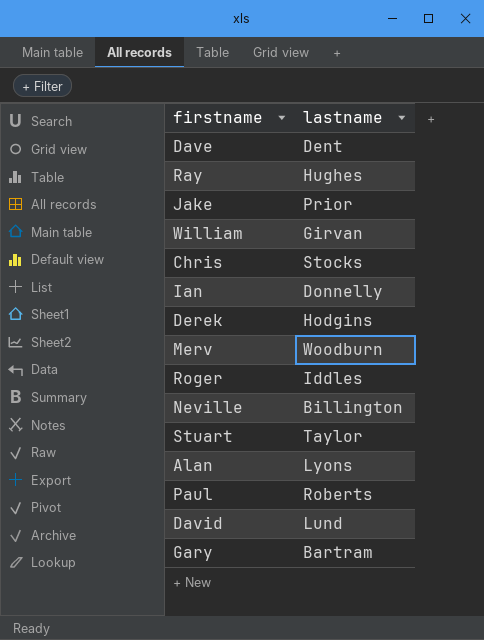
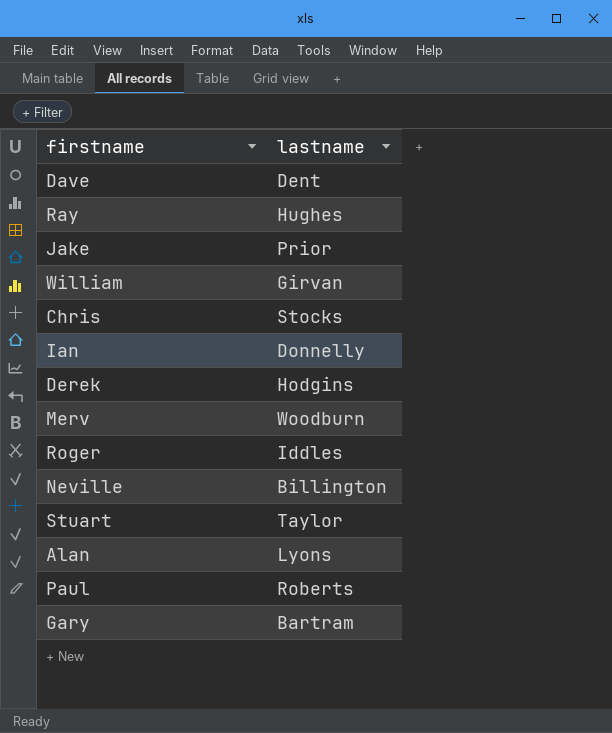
row David: Lund -> none

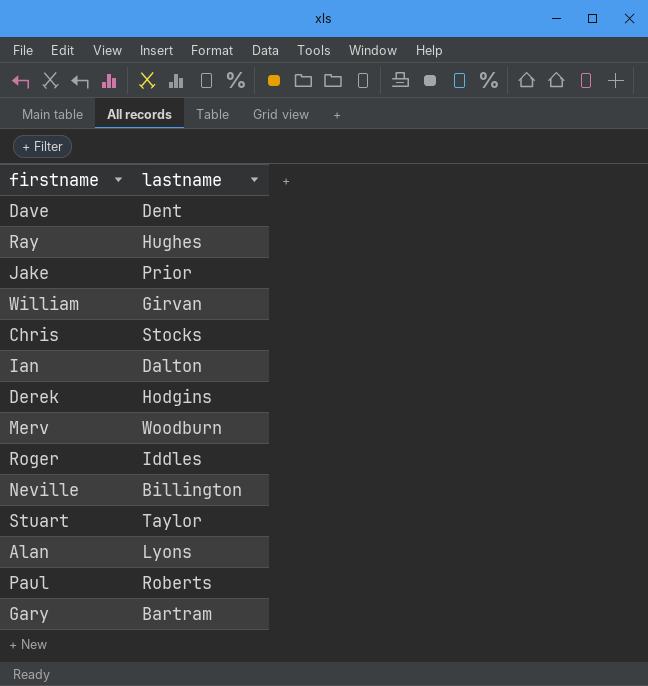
Ian | lastname: Donnelly -> Dalton

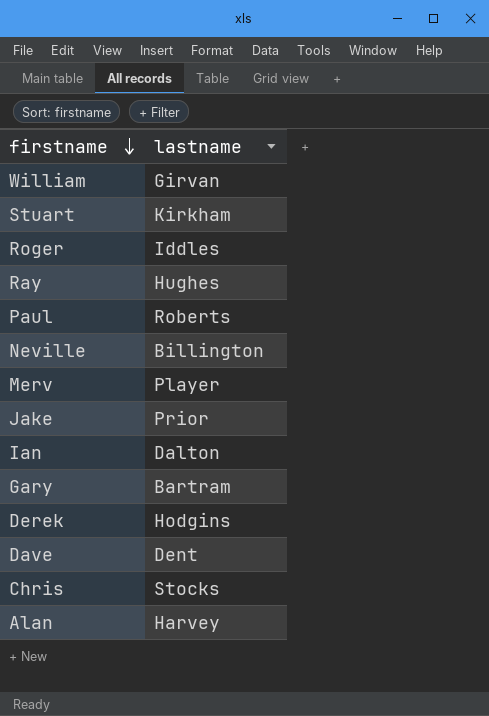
row order: none -> firstname descending
Stuart | lastname: Taylor -> Kirkham
Merv | lastname: Woodburn -> Player
Alan | lastname: Lyons -> Harvey

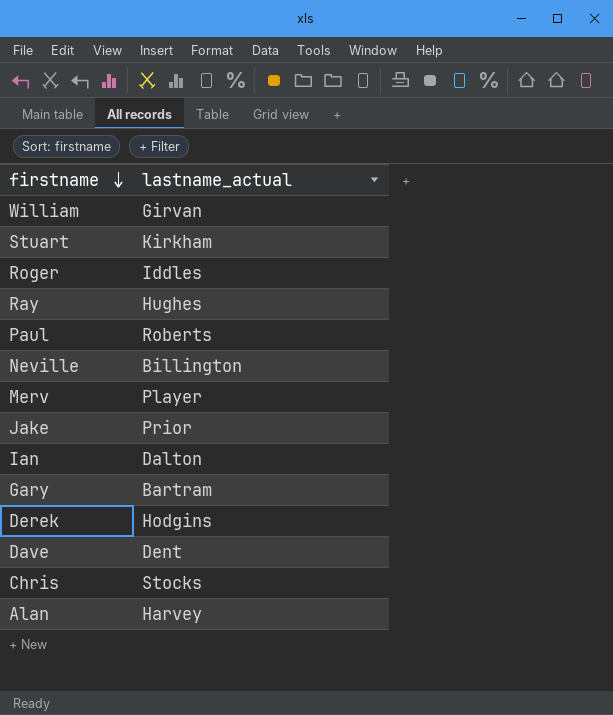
column name: lastname -> lastname_actual

